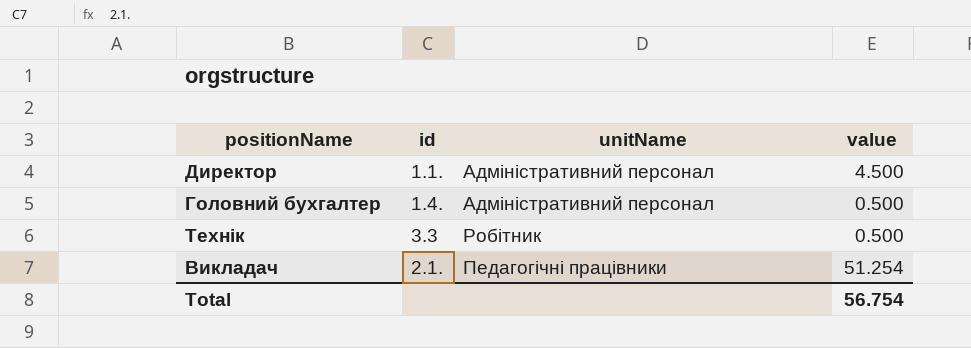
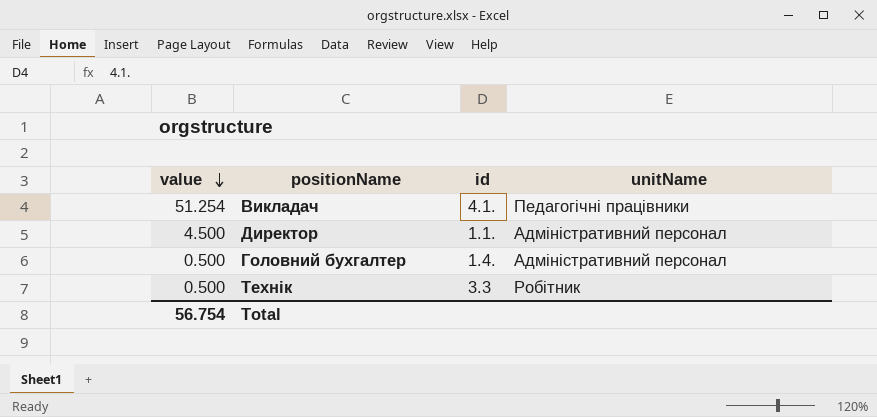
row order: none -> value descending
column value | position: 4 -> 1
Викладач | id: 2.1. -> 4.1.

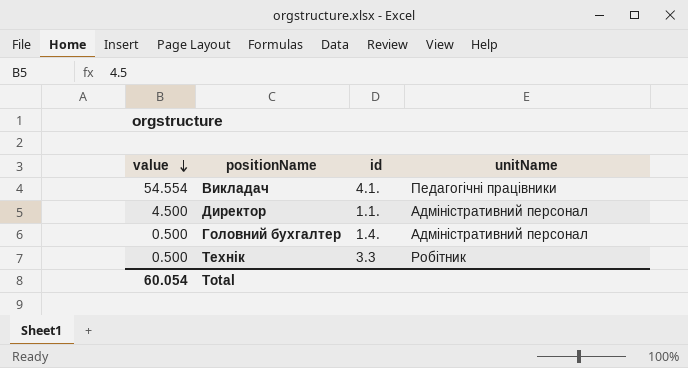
Викладач | value: 51.254 -> 54.554
Total | value: 56.754 -> 60.054

